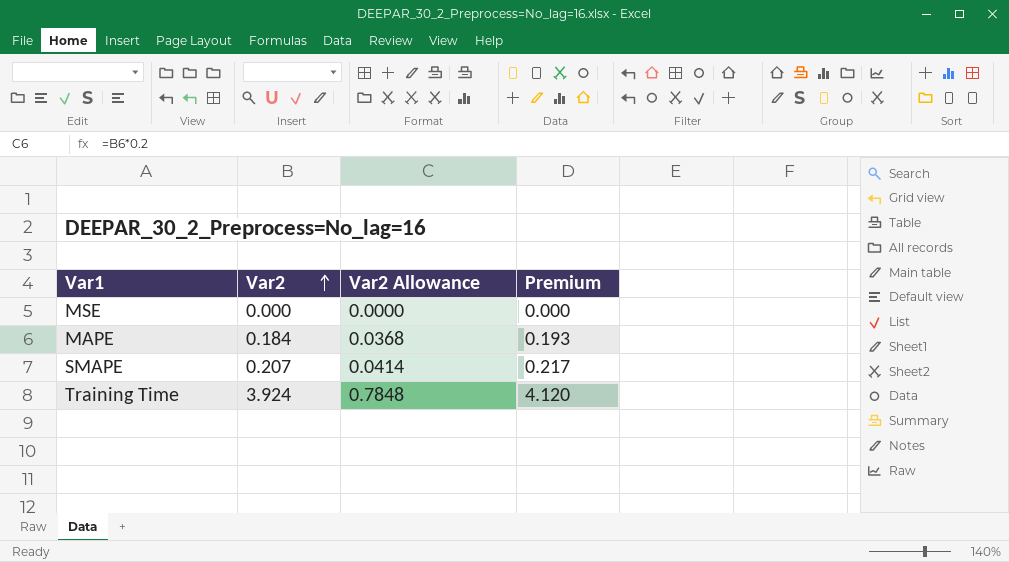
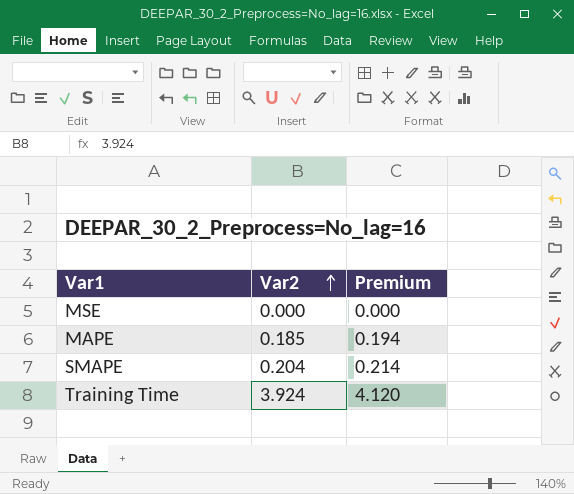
column Var2 Allowance | formula: [Var2] * 0.2 -> none
MAPE | Var2: 0.184 -> 0.185
MAPE | Premium: 0.193 -> 0.194
SMAPE | Var2: 0.207 -> 0.204
SMAPE | Premium: 0.217 -> 0.214

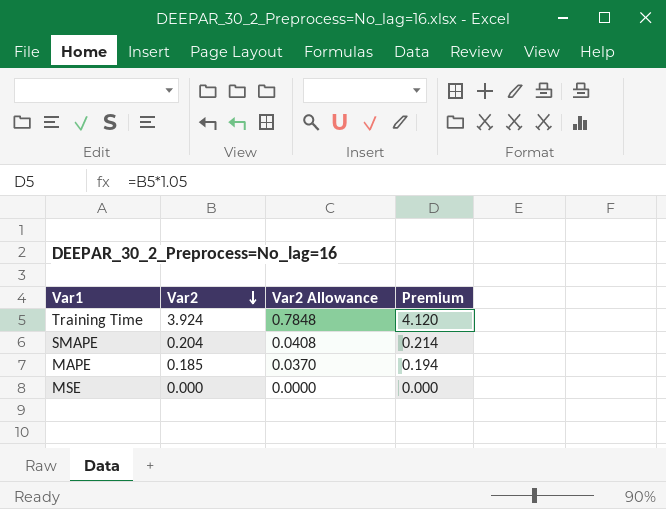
row order: Var2 ascending -> Var2 descending
column Var2 Allowance | formula: none -> [Var2] * 0.2

